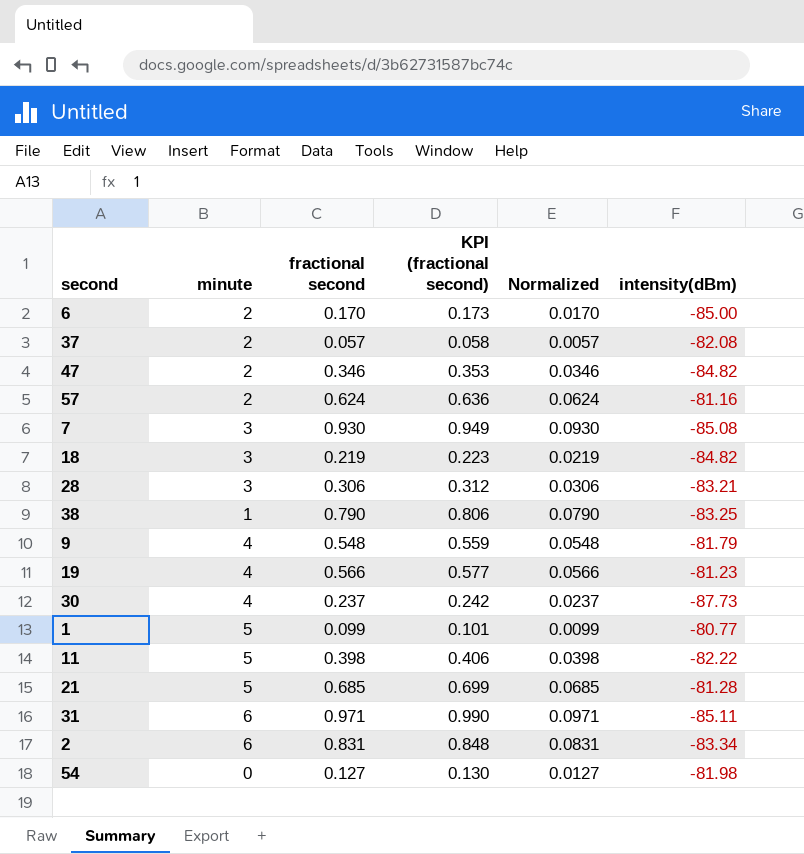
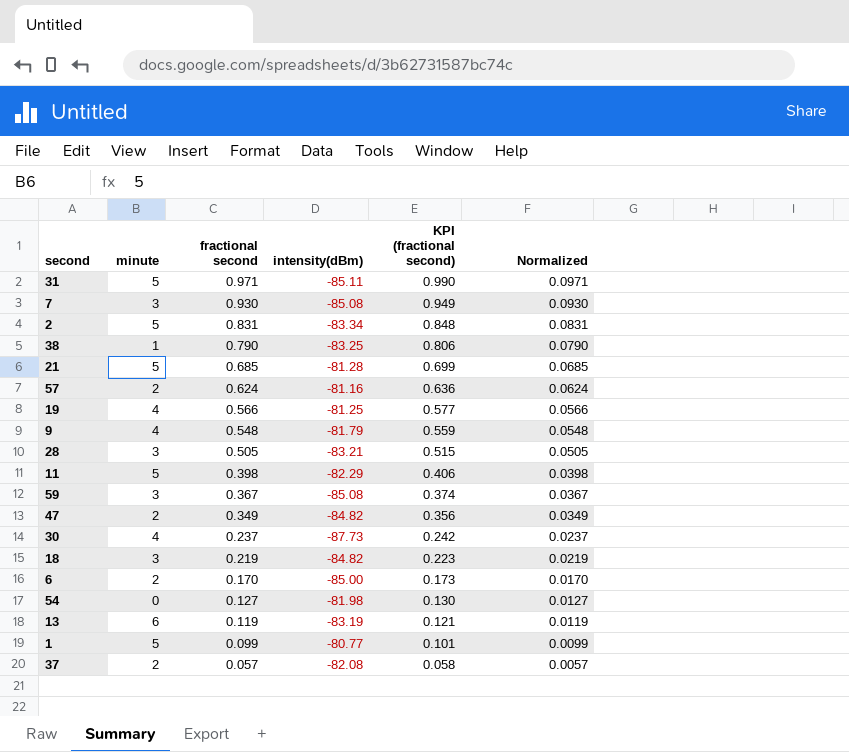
row order: none -> fractional second descending
column intensity(dBm) | position: 6 -> 4
31 | minute: 6 -> 5
2 | minute: 6 -> 5
19 | intensity(dBm): -81.23 -> -81.25
28 | fractional second: 0.306 -> 0.505
28 | KPI (fractional second): 0.312 -> 0.515
28 | Normalized: 0.0306 -> 0.0505
11 | intensity(dBm): -82.22 -> -82.29
row 59: none -> 3 | 0.367 | -85.08 | 0.374 | 0.0367
47 | fractional second: 0.346 -> 0.349
47 | KPI (fractional second): 0.353 -> 0.356
47 | Normalized: 0.0346 -> 0.0349
row 13: none -> 6 | 0.119 | -83.19 | 0.121 | 0.0119

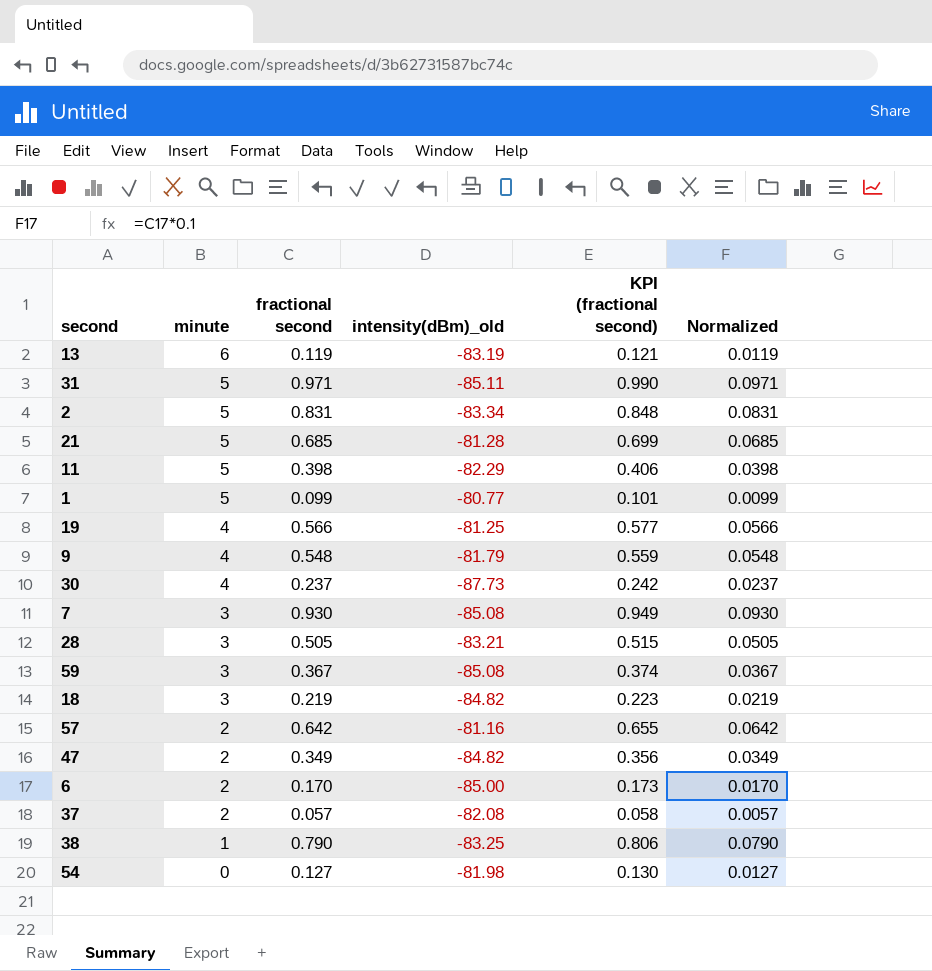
row order: fractional second descending -> minute descending
column name: intensity(dBm) -> intensity(dBm)_old
57 | fractional second: 0.624 -> 0.642
57 | KPI (fractional second): 0.636 -> 0.655
57 | Normalized: 0.0624 -> 0.0642

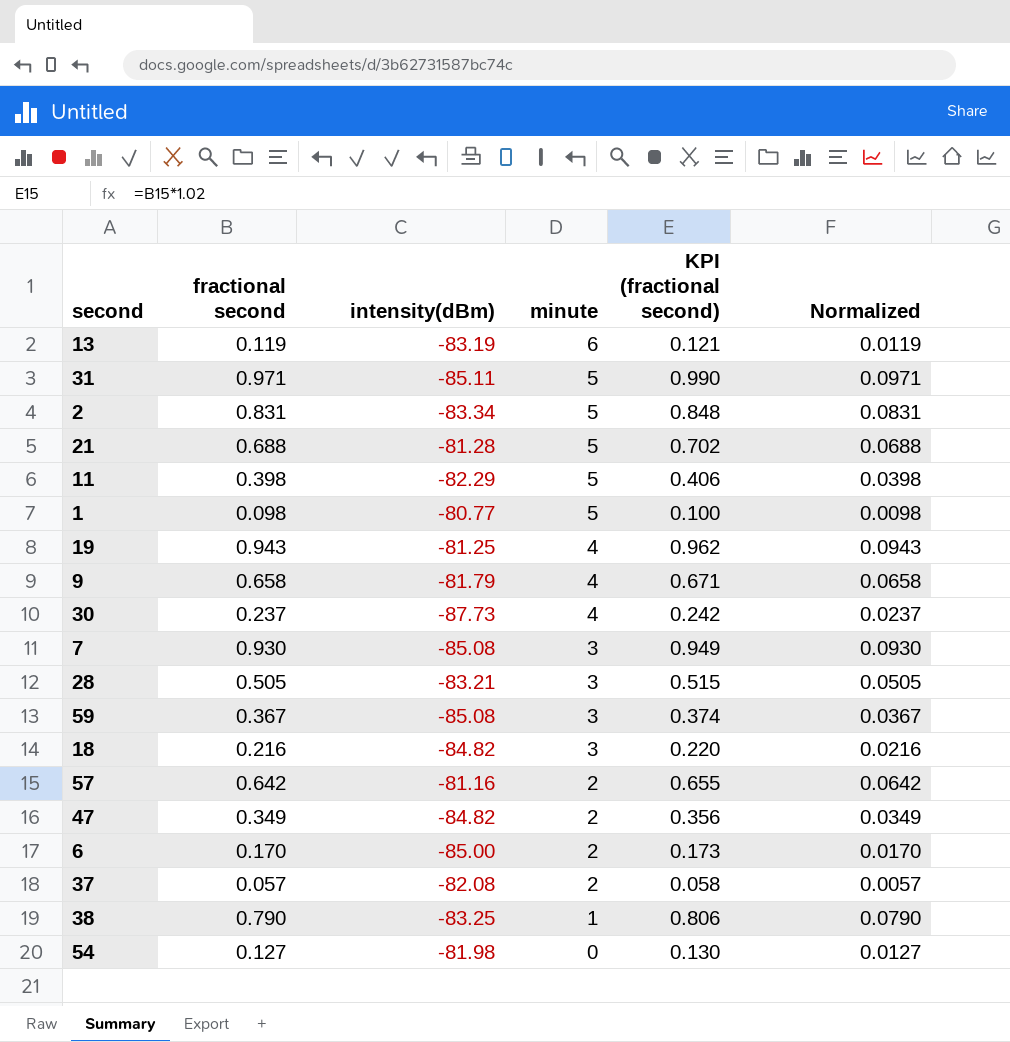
column name: intensity(dBm)_old -> intensity(dBm)
column minute | position: 2 -> 4
21 | fractional second: 0.685 -> 0.688
21 | KPI (fractional second): 0.699 -> 0.702
21 | Normalized: 0.0685 -> 0.0688
1 | fractional second: 0.099 -> 0.098
1 | KPI (fractional second): 0.101 -> 0.100
1 | Normalized: 0.0099 -> 0.0098
19 | fractional second: 0.566 -> 0.943
19 | KPI (fractional second): 0.577 -> 0.962
19 | Normalized: 0.0566 -> 0.0943
9 | fractional second: 0.548 -> 0.658
9 | KPI (fractional second): 0.559 -> 0.671
9 | Normalized: 0.0548 -> 0.0658
18 | fractional second: 0.219 -> 0.216
18 | KPI (fractional second): 0.223 -> 0.220
18 | Normalized: 0.0219 -> 0.0216

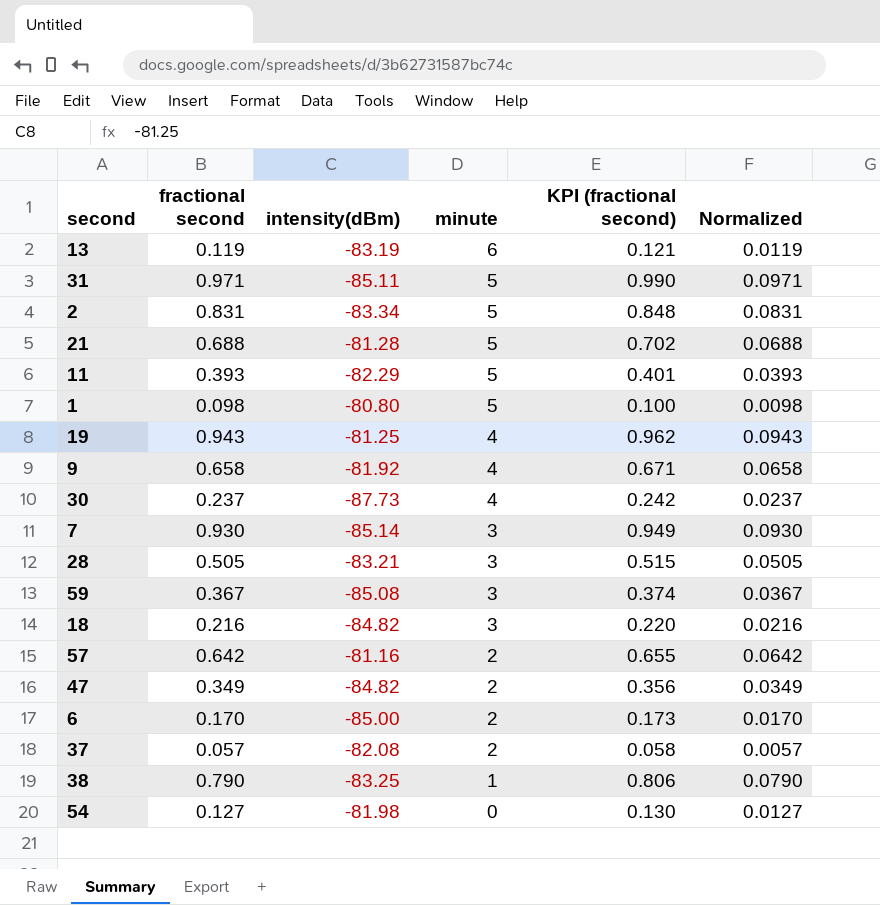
11 | fractional second: 0.398 -> 0.393
11 | KPI (fractional second): 0.406 -> 0.401
11 | Normalized: 0.0398 -> 0.0393
1 | intensity(dBm): -80.77 -> -80.80
9 | intensity(dBm): -81.79 -> -81.92
7 | intensity(dBm): -85.08 -> -85.14

